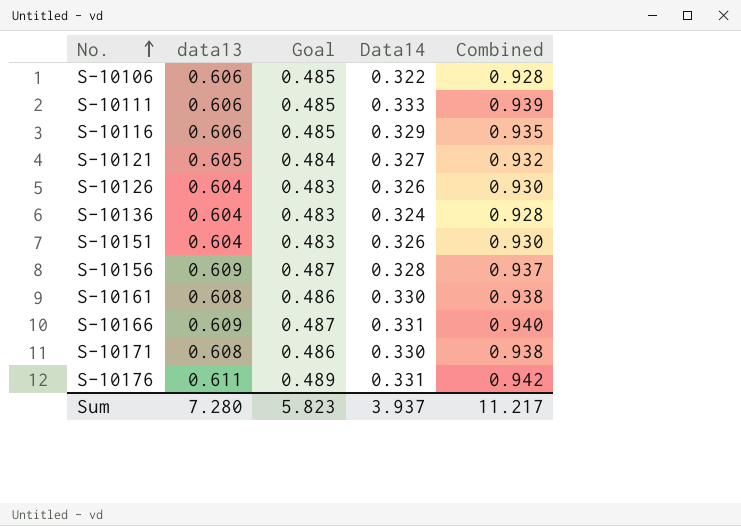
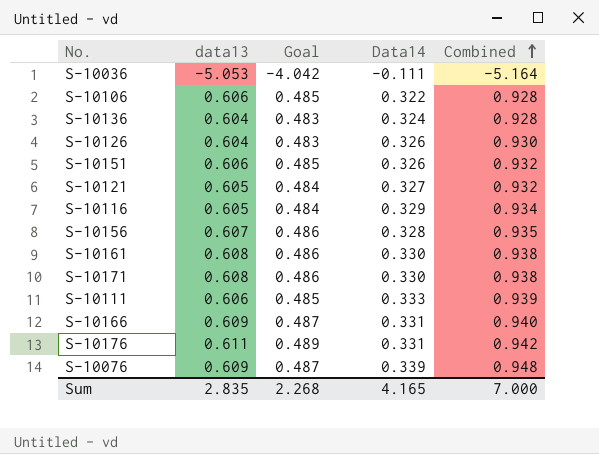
row order: No. ascending -> Combined ascending
row S-10036: none -> -5.053 | -4.042 | -0.111 | -5.164
S-10151 | data13: 0.604 -> 0.606
S-10151 | Goal: 0.483 -> 0.485
S-10151 | Combined: 0.930 -> 0.932
S-10116 | data13: 0.606 -> 0.605
S-10116 | Goal: 0.485 -> 0.484
S-10116 | Combined: 0.935 -> 0.934
S-10156 | data13: 0.609 -> 0.607
S-10156 | Goal: 0.487 -> 0.486
S-10156 | Combined: 0.937 -> 0.935
row S-10076: none -> 0.609 | 0.487 | 0.339 | 0.948
Sum | data13: 7.280 -> 2.835
Sum | Goal: 5.823 -> 2.268
Sum | Data14: 3.937 -> 4.165
Sum | Combined: 11.217 -> 7.000

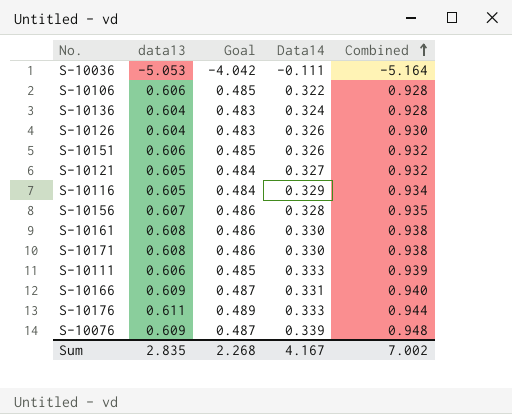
S-10176 | Data14: 0.331 -> 0.333
S-10176 | Combined: 0.942 -> 0.944
Sum | Data14: 4.165 -> 4.167
Sum | Combined: 7.000 -> 7.002

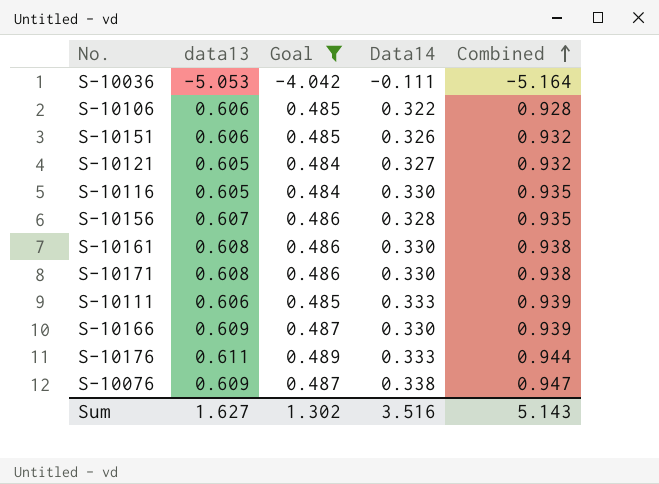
filter: none -> Goal != 0.483
S-10116 | Data14: 0.329 -> 0.330
S-10116 | Combined: 0.934 -> 0.935
S-10166 | Data14: 0.331 -> 0.330
S-10166 | Combined: 0.940 -> 0.939
S-10076 | Data14: 0.339 -> 0.338
S-10076 | Combined: 0.948 -> 0.947
Sum | data13: 2.835 -> 1.627
Sum | Goal: 2.268 -> 1.302
Sum | Data14: 4.167 -> 3.516
Sum | Combined: 7.002 -> 5.143

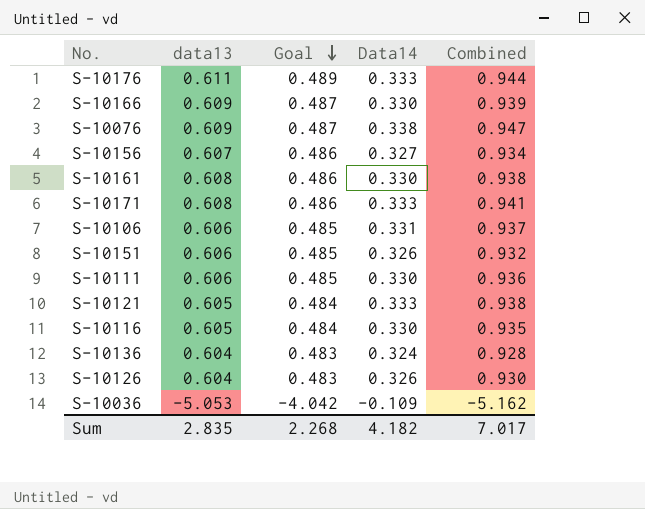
filter: Goal != 0.483 -> none
row order: Combined ascending -> Goal descending
S-10156 | Data14: 0.328 -> 0.327
S-10156 | Combined: 0.935 -> 0.934
S-10171 | Data14: 0.330 -> 0.333
S-10171 | Combined: 0.938 -> 0.941
S-10106 | Data14: 0.322 -> 0.331
S-10106 | Combined: 0.928 -> 0.937
S-10111 | Data14: 0.333 -> 0.330
S-10111 | Combined: 0.939 -> 0.936
S-10121 | Data14: 0.327 -> 0.333
S-10121 | Combined: 0.932 -> 0.938
S-10036 | Data14: -0.111 -> -0.109
S-10036 | Combined: -5.164 -> -5.162
Sum | data13: 1.627 -> 2.835
Sum | Goal: 1.302 -> 2.268
Sum | Data14: 3.516 -> 4.182
Sum | Combined: 5.143 -> 7.017

